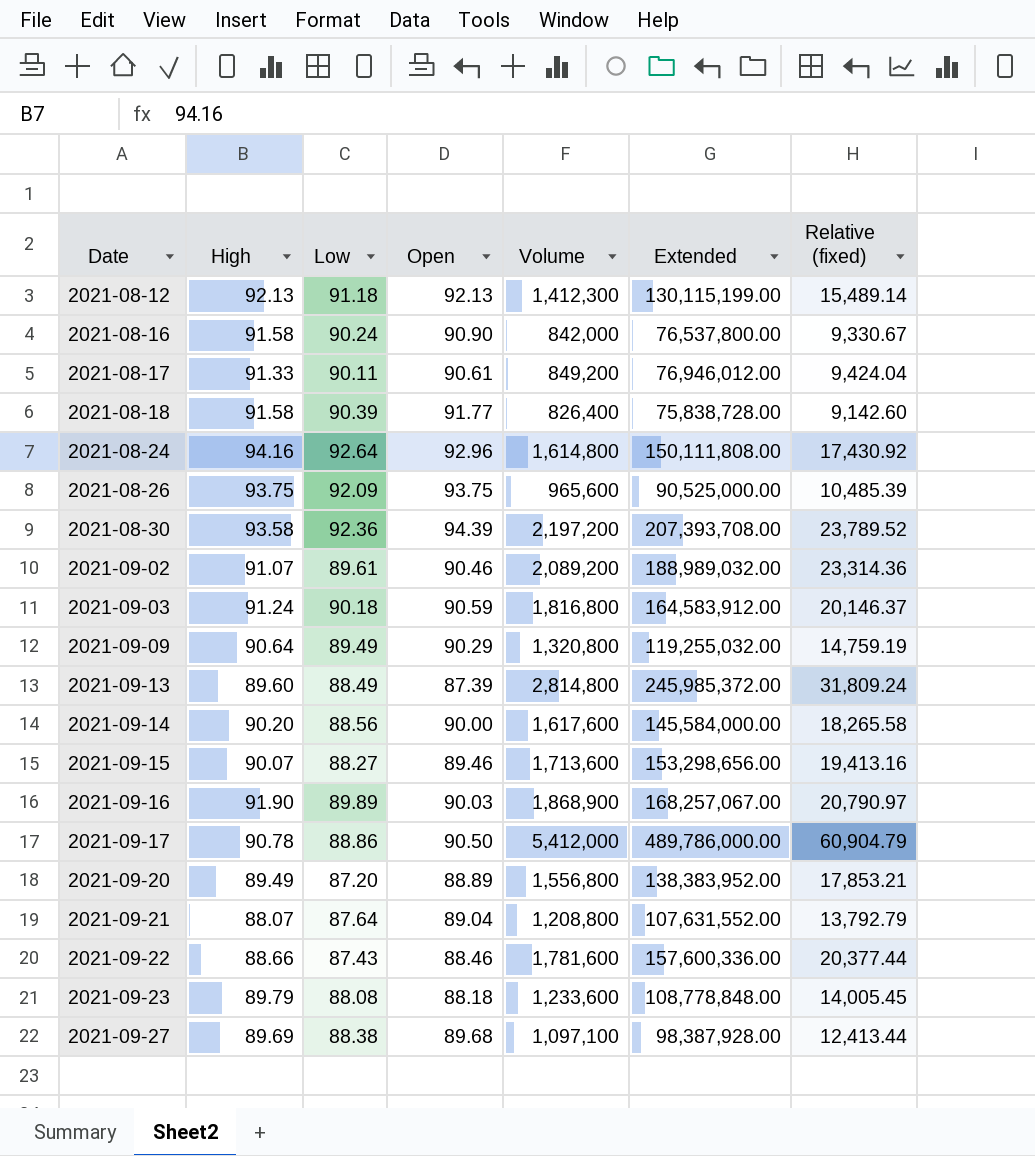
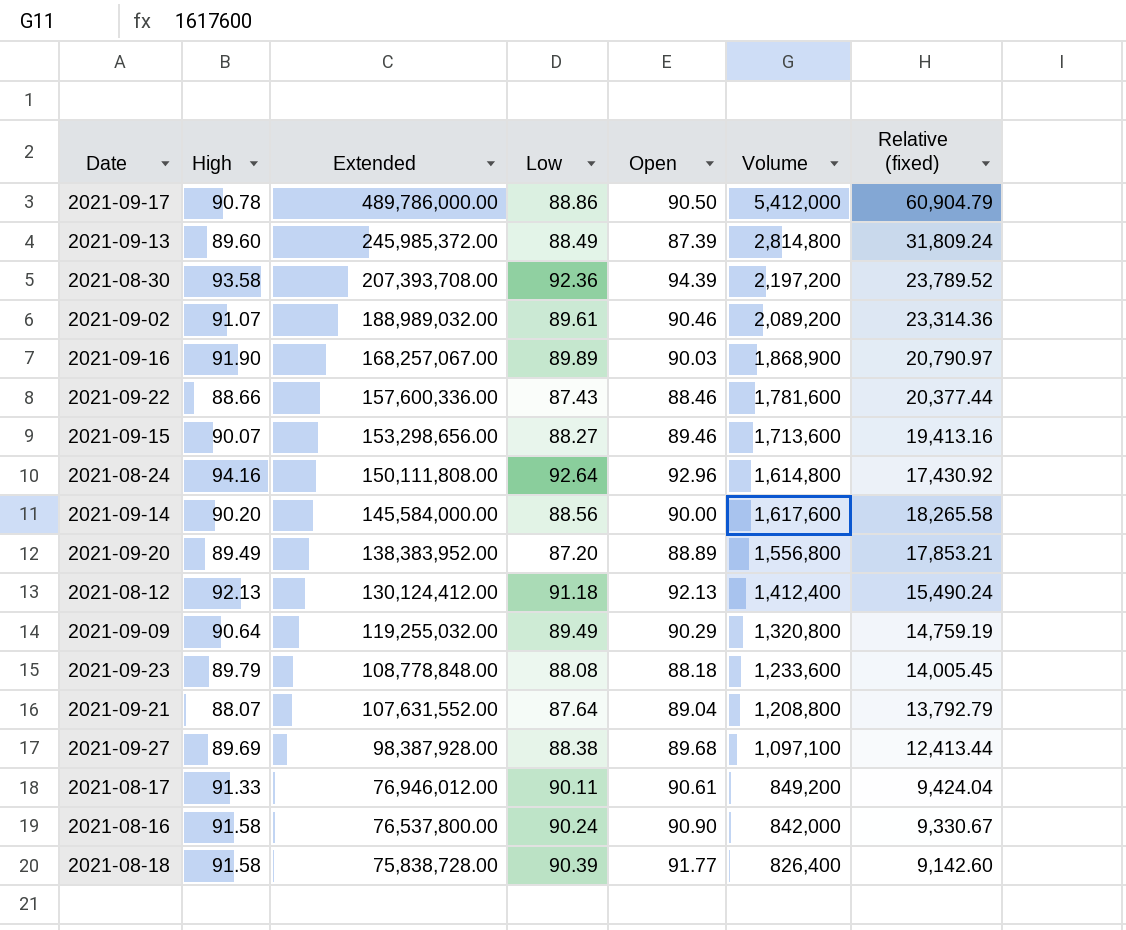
row order: Date ascending -> Extended descending
column Extended | position: 6 -> 3
row 2021-08-26: 93.75 | 92.09 | 93.75 | 965,600 | 90,525,000.00 | 10,485.39 -> none
row 2021-09-03: 91.24 | 90.18 | 90.59 | 1,816,800 | 164,583,912.00 | 20,146.37 -> none
2021-08-12 | Extended: 130,115,199.00 -> 130,124,412.00
2021-08-12 | Volume: 1,412,300 -> 1,412,400
2021-08-12 | Relative (fixed): 15,489.14 -> 15,490.24

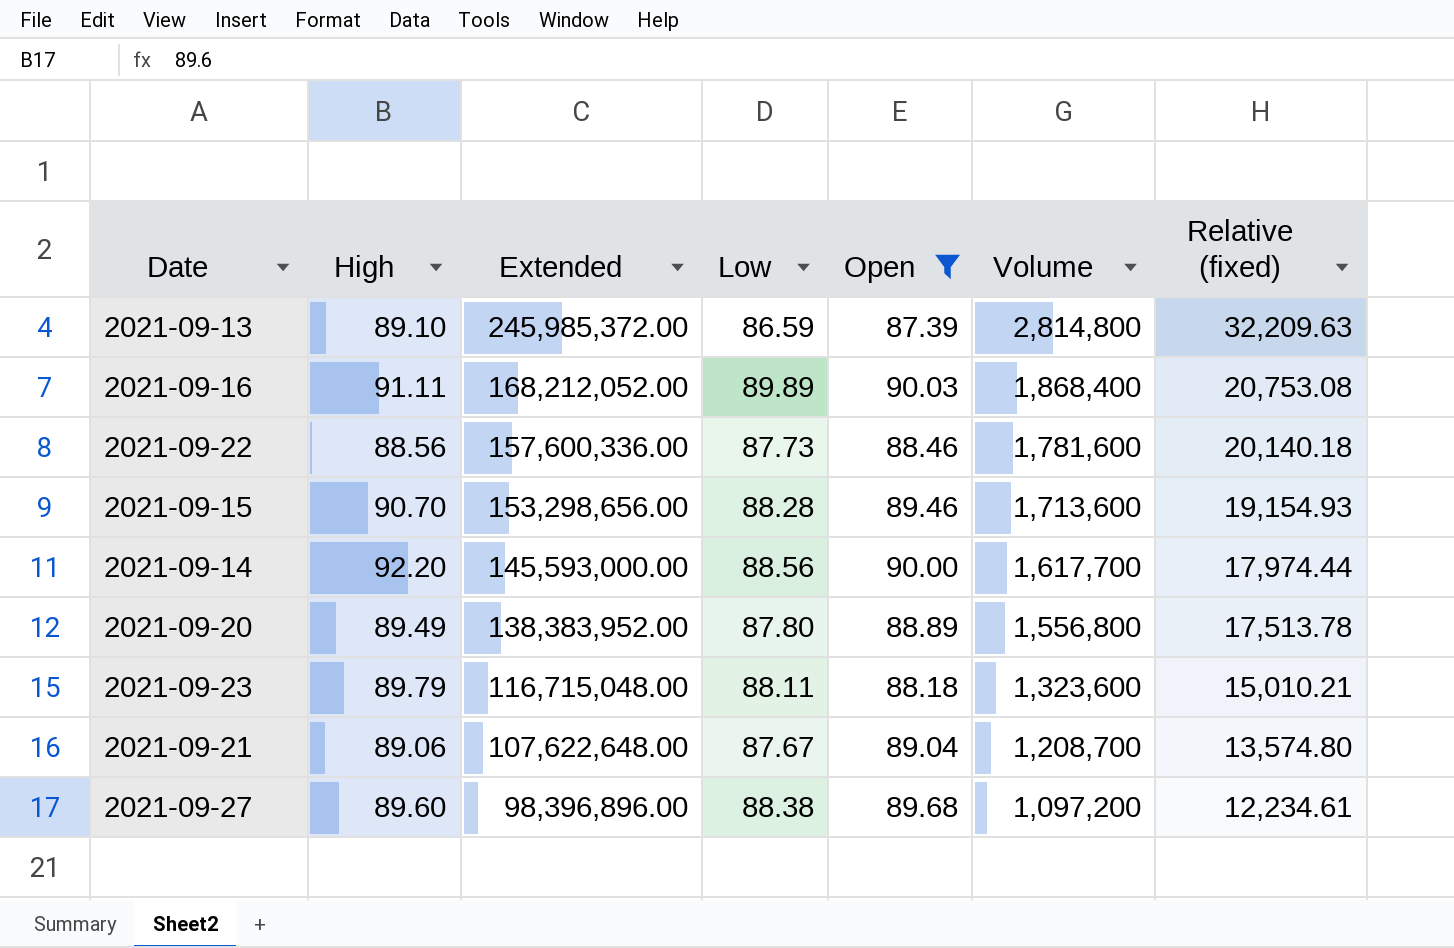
filter: none -> Open <= 90.03
column Relative (fixed) | formula: [Volume] / [Low] -> [Volume] / [Open]
2021-09-13 | High: 89.60 -> 89.10
2021-09-13 | Low: 88.49 -> 86.59
2021-09-16 | High: 91.90 -> 91.11
2021-09-16 | Extended: 168,257,067.00 -> 168,212,052.00
2021-09-16 | Volume: 1,868,900 -> 1,868,400
2021-09-22 | High: 88.66 -> 88.56
2021-09-22 | Low: 87.43 -> 87.73
2021-09-15 | High: 90.07 -> 90.70
2021-09-15 | Low: 88.27 -> 88.28
2021-09-14 | High: 90.20 -> 92.20
2021-09-14 | Extended: 145,584,000.00 -> 145,593,000.00
2021-09-14 | Volume: 1,617,600 -> 1,617,700
2021-09-20 | Low: 87.20 -> 87.80
2021-09-23 | Extended: 108,778,848.00 -> 116,715,048.00
2021-09-23 | Low: 88.08 -> 88.11
2021-09-23 | Volume: 1,233,600 -> 1,323,600
2021-09-21 | High: 88.07 -> 89.06
2021-09-21 | Extended: 107,631,552.00 -> 107,622,648.00
2021-09-21 | Low: 87.64 -> 87.67
2021-09-21 | Volume: 1,208,800 -> 1,208,700
2021-09-27 | High: 89.69 -> 89.60
2021-09-27 | Extended: 98,387,928.00 -> 98,396,896.00
2021-09-27 | Volume: 1,097,100 -> 1,097,200

